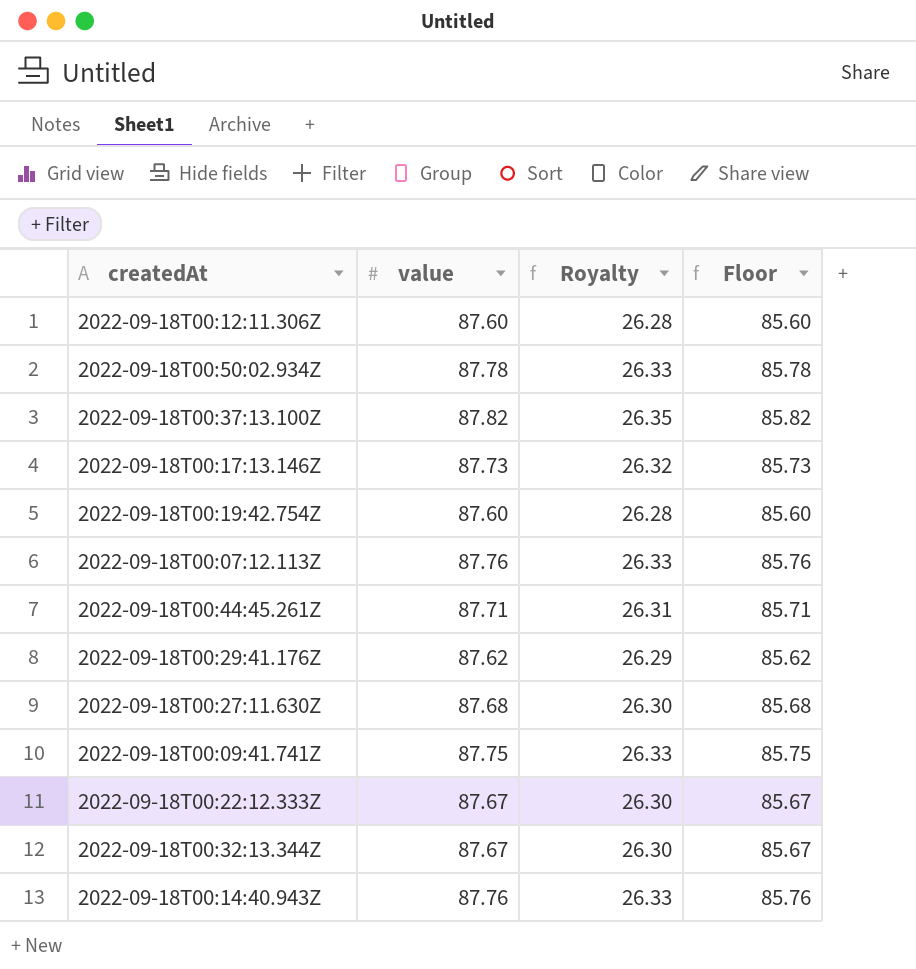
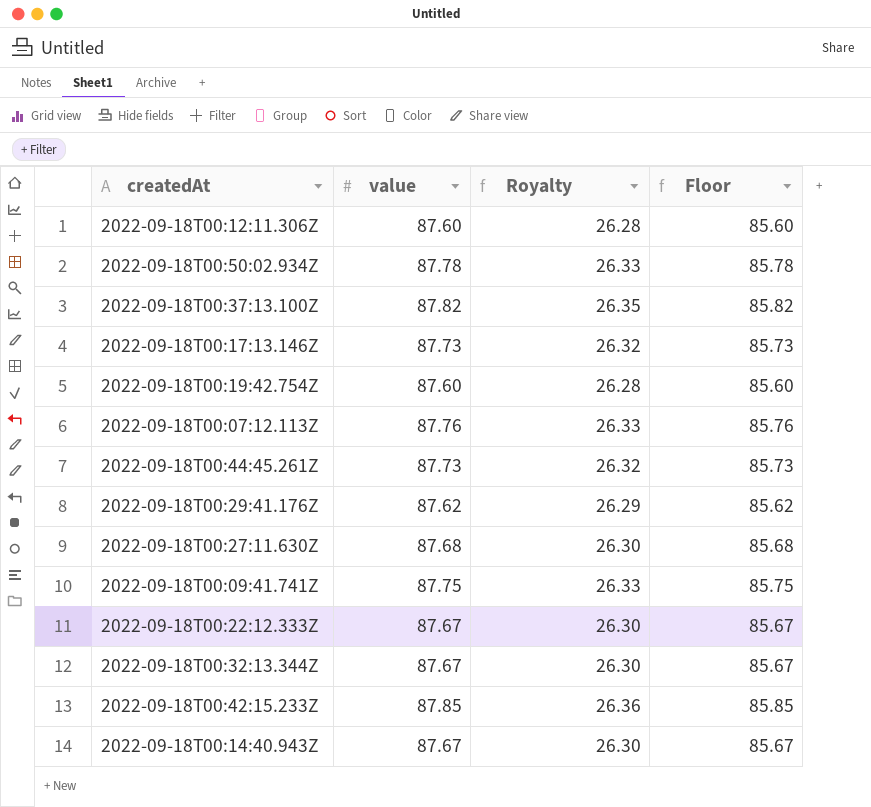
2022-09-18T00:44:45.261Z | value: 87.71 -> 87.73
2022-09-18T00:44:45.261Z | Royalty: 26.31 -> 26.32
2022-09-18T00:44:45.261Z | Floor: 85.71 -> 85.73
row 2022-09-18T00:42:15.233Z: none -> 87.85 | 26.36 | 85.85
2022-09-18T00:14:40.943Z | value: 87.76 -> 87.67
2022-09-18T00:14:40.943Z | Royalty: 26.33 -> 26.30
2022-09-18T00:14:40.943Z | Floor: 85.76 -> 85.67

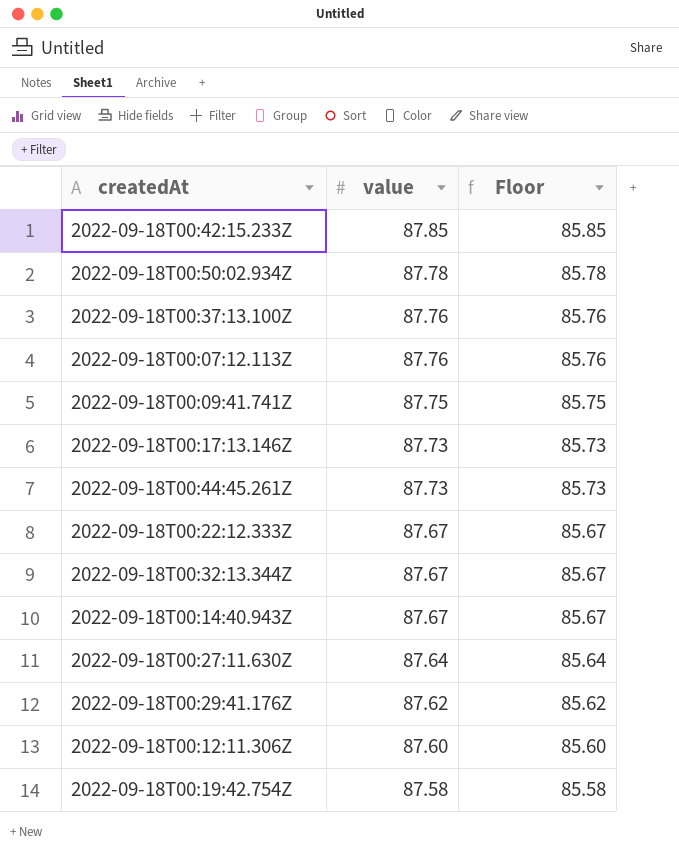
row order: none -> value descending
column Royalty | formula: [value] * 0.3 -> none
2022-09-18T00:37:13.100Z | value: 87.82 -> 87.76
2022-09-18T00:37:13.100Z | Floor: 85.82 -> 85.76
2022-09-18T00:27:11.630Z | value: 87.68 -> 87.64
2022-09-18T00:27:11.630Z | Floor: 85.68 -> 85.64
2022-09-18T00:19:42.754Z | value: 87.60 -> 87.58
2022-09-18T00:19:42.754Z | Floor: 85.60 -> 85.58

